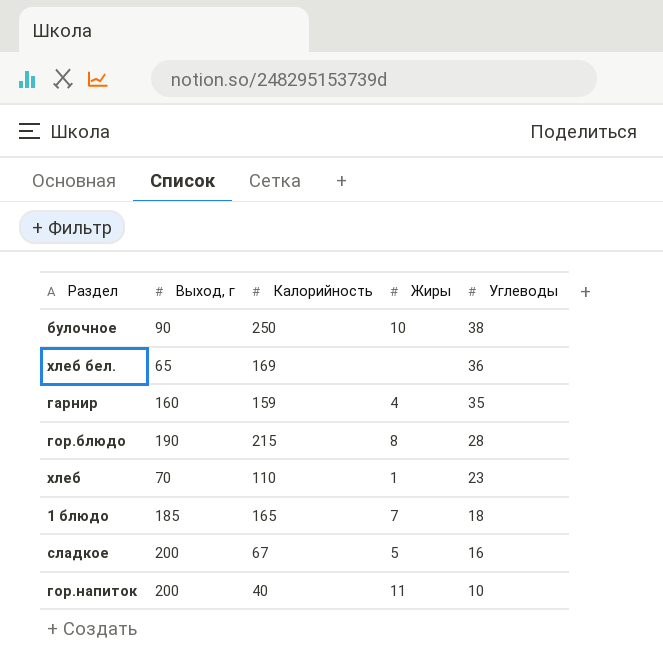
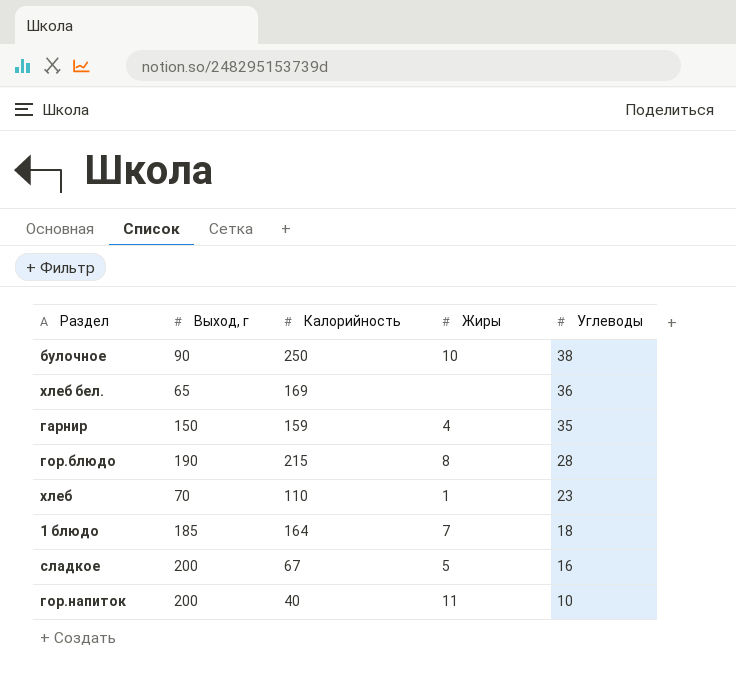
гарнир | Выход, г: 160 -> 150
1 блюдо | Калорийность: 165 -> 164

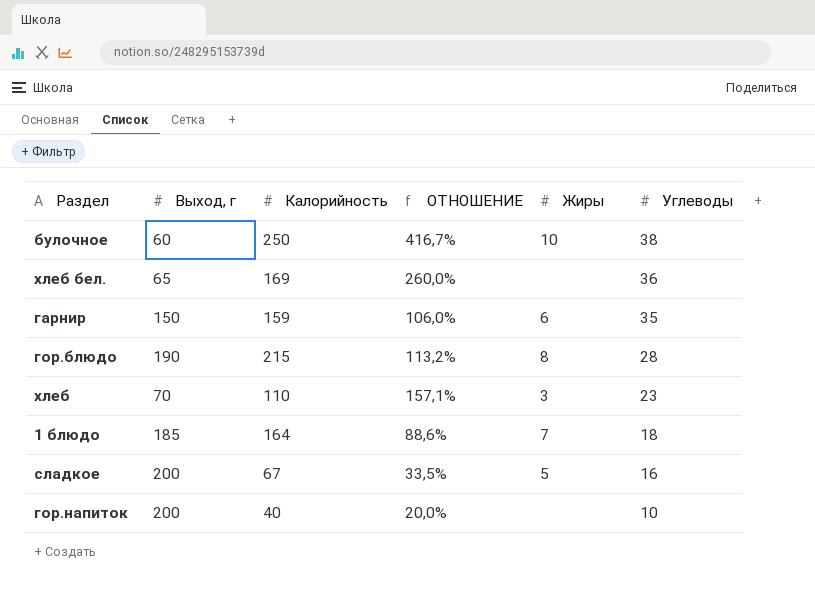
column ОТНОШЕНИЕ | formula: none -> [Калорийность] / [Выход, г]
булочное | Выход, г: 90 -> 60
гарнир | Жиры: 4 -> 6
хлеб | Жиры: 1 -> 3
гор.напиток | Жиры: 11 -> none

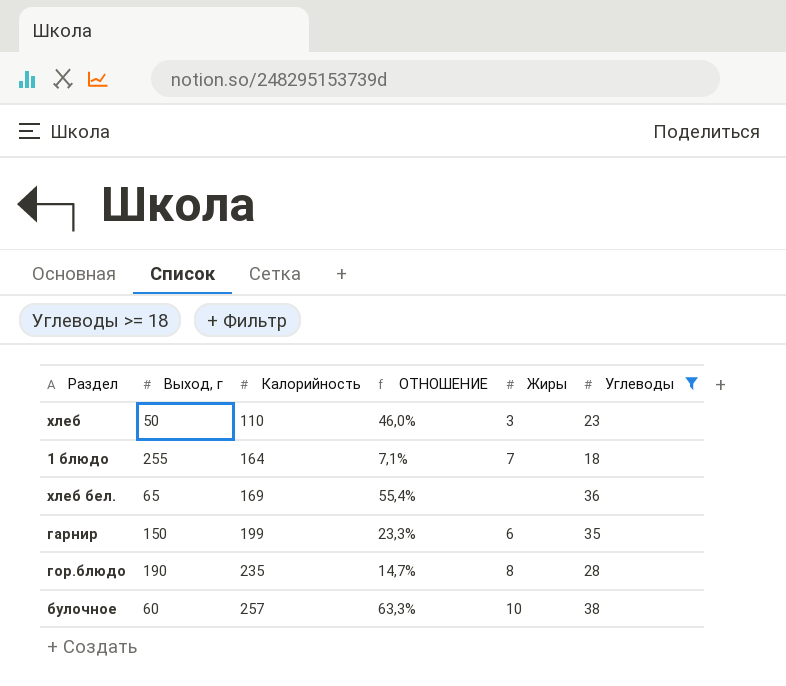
filter: none -> Углеводы >= 18
row order: Углеводы descending -> Калорийность ascending
column ОТНОШЕНИЕ | formula: [Калорийность] / [Выход, г] -> [Углеводы] / [Выход, г]
хлеб | Выход, г: 70 -> 50
1 блюдо | Выход, г: 185 -> 255
гарнир | Калорийность: 159 -> 199
гор.блюдо | Калорийность: 215 -> 235
булочное | Калорийность: 250 -> 257

